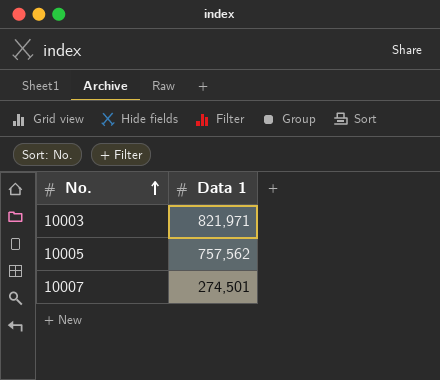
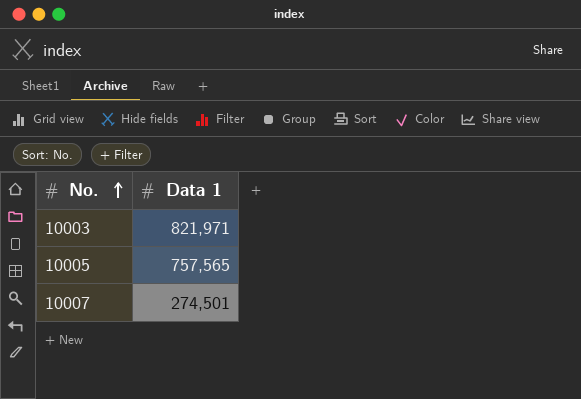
10005 | Data 1: 757,562 -> 757,565

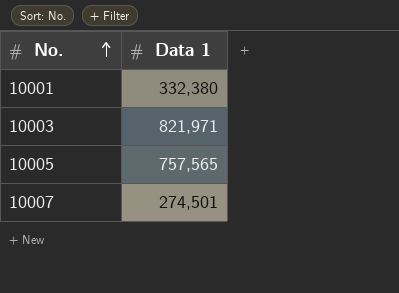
row 10001: none -> 332,380

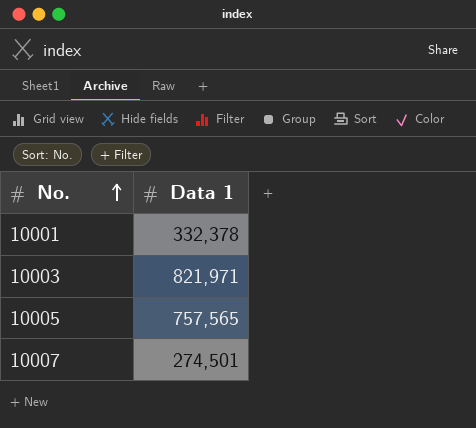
10001 | Data 1: 332,380 -> 332,378

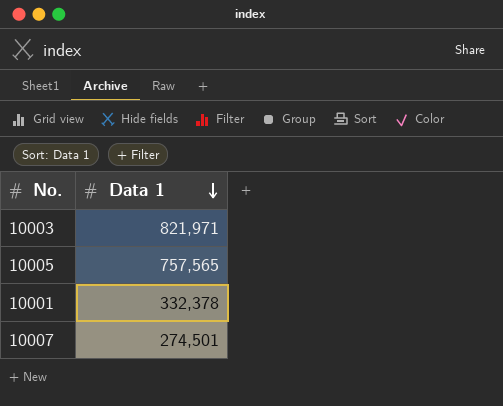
row order: No. ascending -> Data 1 descending

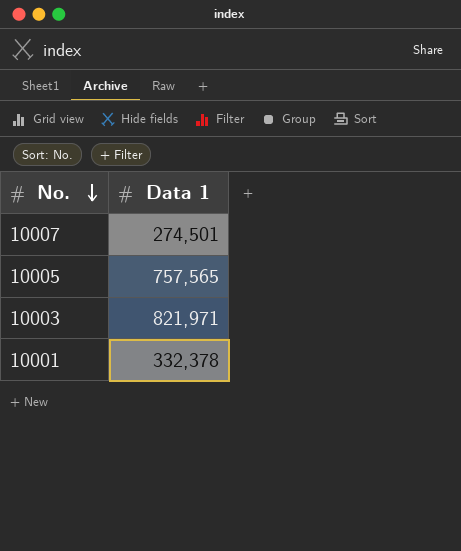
row order: Data 1 descending -> No. descending

